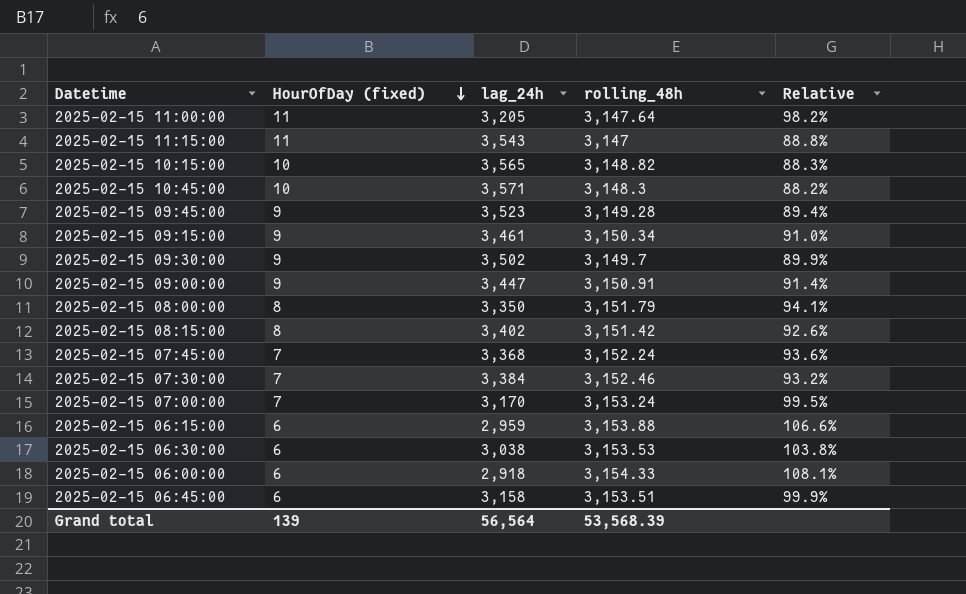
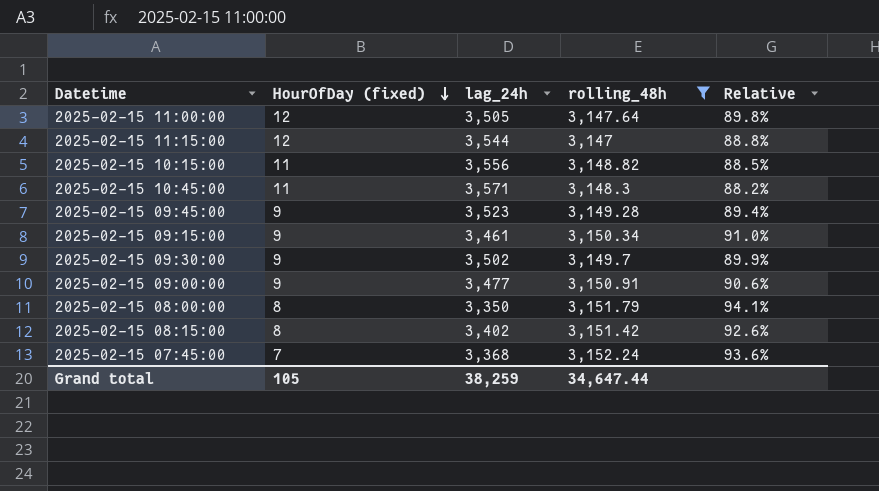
filter: none -> rolling_48h <= 3,152.24
2025-02-15 11:00:00 | HourOfDay (fixed): 11 -> 12
2025-02-15 11:00:00 | lag_24h: 3,205 -> 3,505
2025-02-15 11:00:00 | Relative: 98.2% -> 89.8%
2025-02-15 11:15:00 | HourOfDay (fixed): 11 -> 12
2025-02-15 11:15:00 | lag_24h: 3,543 -> 3,544
2025-02-15 10:15:00 | HourOfDay (fixed): 10 -> 11
2025-02-15 10:15:00 | lag_24h: 3,565 -> 3,556
2025-02-15 10:15:00 | Relative: 88.3% -> 88.5%
2025-02-15 10:45:00 | HourOfDay (fixed): 10 -> 11
2025-02-15 09:00:00 | lag_24h: 3,447 -> 3,477
2025-02-15 09:00:00 | Relative: 91.4% -> 90.6%
Grand total | HourOfDay (fixed): 139 -> 105
Grand total | lag_24h: 56,564 -> 38,259
Grand total | rolling_48h: 53,568.39 -> 34,647.44

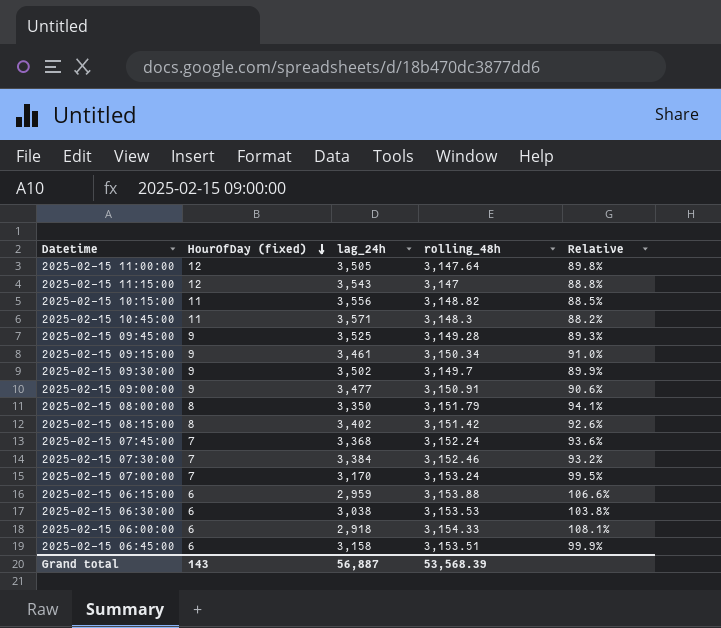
filter: rolling_48h <= 3,152.24 -> none
2025-02-15 11:15:00 | lag_24h: 3,544 -> 3,543
2025-02-15 09:45:00 | lag_24h: 3,523 -> 3,525
2025-02-15 09:45:00 | Relative: 89.4% -> 89.3%
Grand total | HourOfDay (fixed): 105 -> 143
Grand total | lag_24h: 38,259 -> 56,887
Grand total | rolling_48h: 34,647.44 -> 53,568.39

